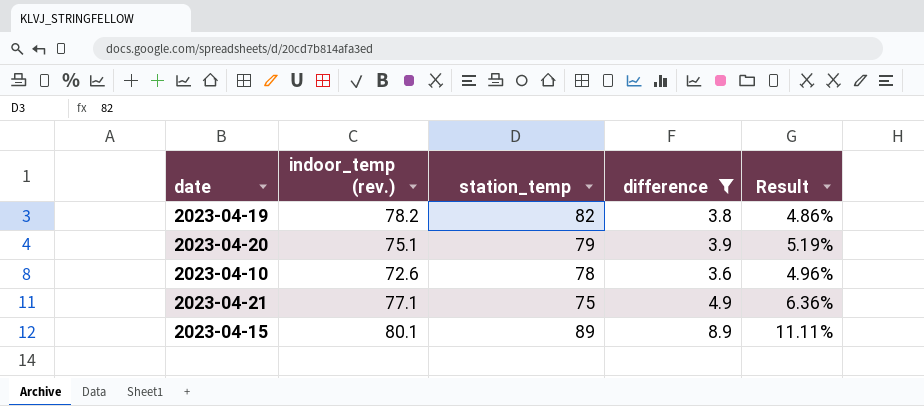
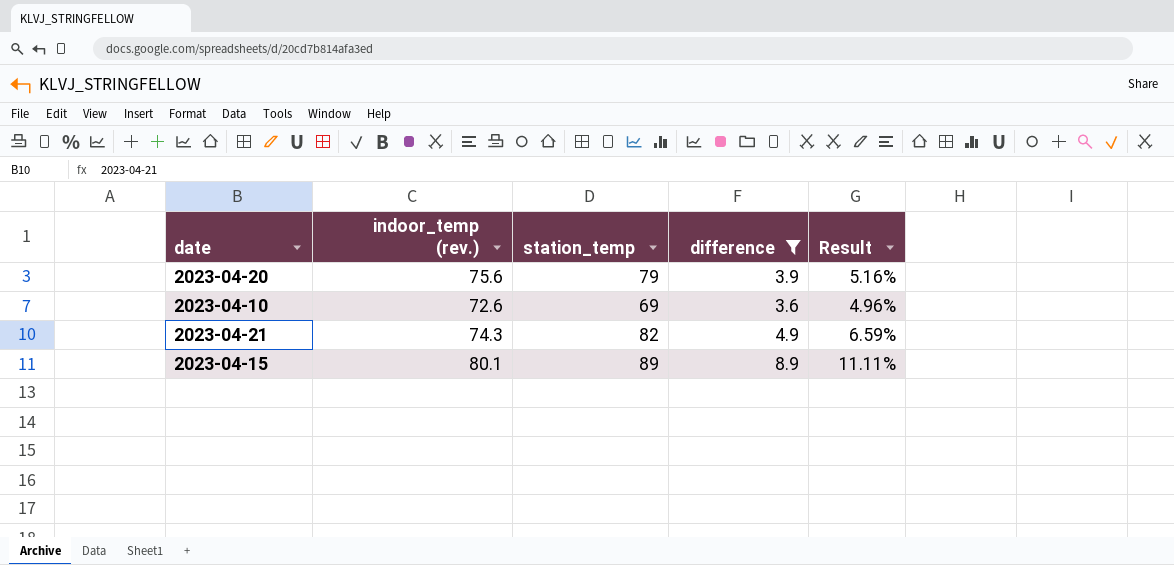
row 2023-04-19: 78.2 | 82 | 3.8 | 4.86% -> none
2023-04-20 | indoor_temp (rev.): 75.1 -> 75.6
2023-04-20 | Result: 5.19% -> 5.16%
2023-04-10 | station_temp: 78 -> 69
2023-04-21 | indoor_temp (rev.): 77.1 -> 74.3
2023-04-21 | station_temp: 75 -> 82
2023-04-21 | Result: 6.36% -> 6.59%

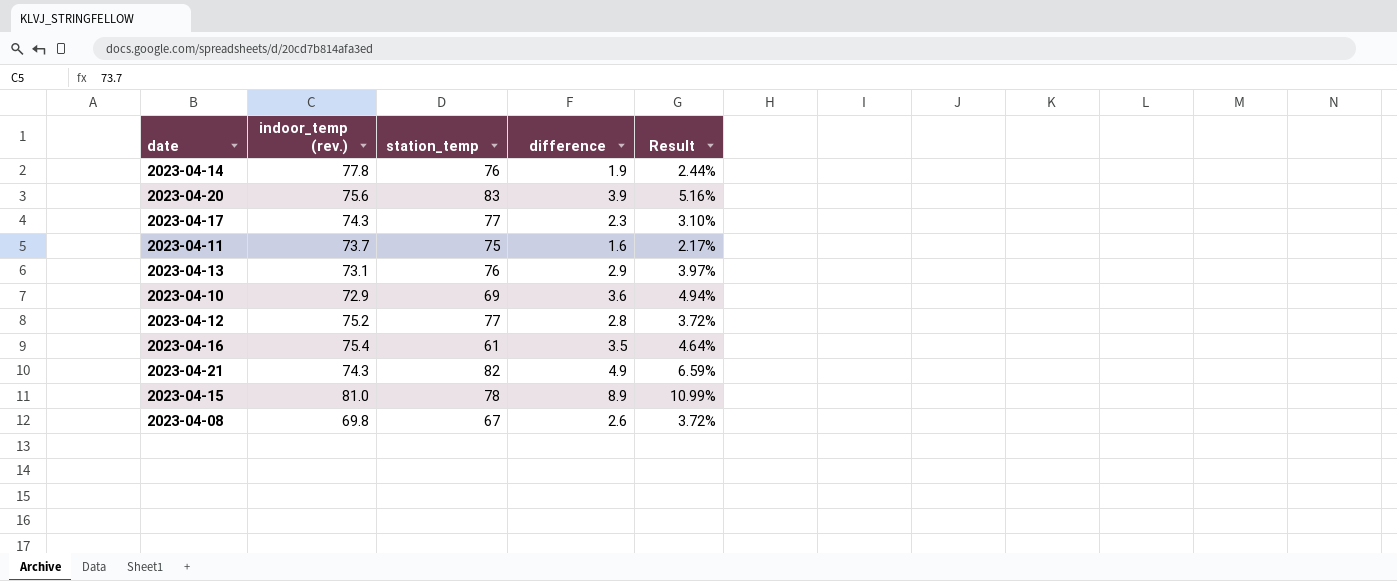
filter: difference >= 3.6 -> none
2023-04-20 | station_temp: 79 -> 83
2023-04-10 | indoor_temp (rev.): 72.6 -> 72.9
2023-04-10 | Result: 4.96% -> 4.94%
2023-04-15 | indoor_temp (rev.): 80.1 -> 81.0
2023-04-15 | station_temp: 89 -> 78
2023-04-15 | Result: 11.11% -> 10.99%

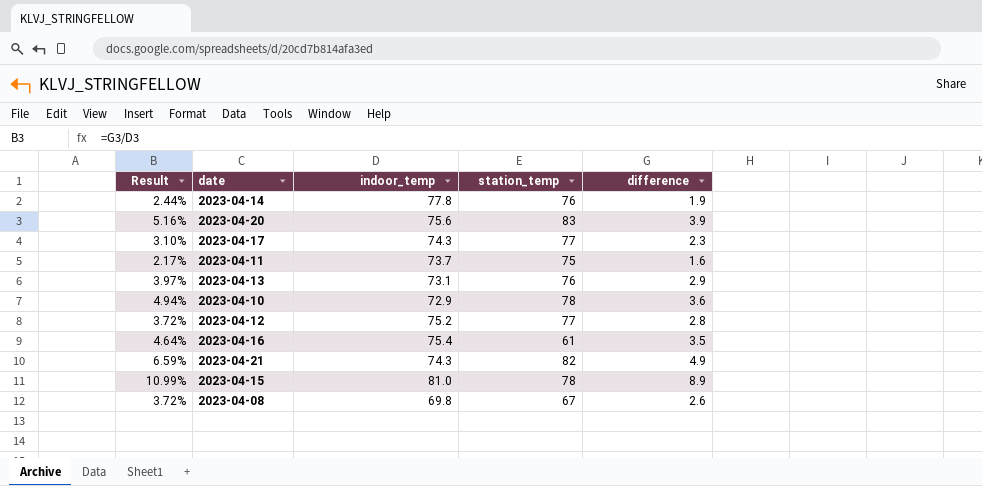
column Result | position: 5 -> 1
column name: indoor_temp (rev.) -> indoor_temp
2023-04-10 | station_temp: 69 -> 78

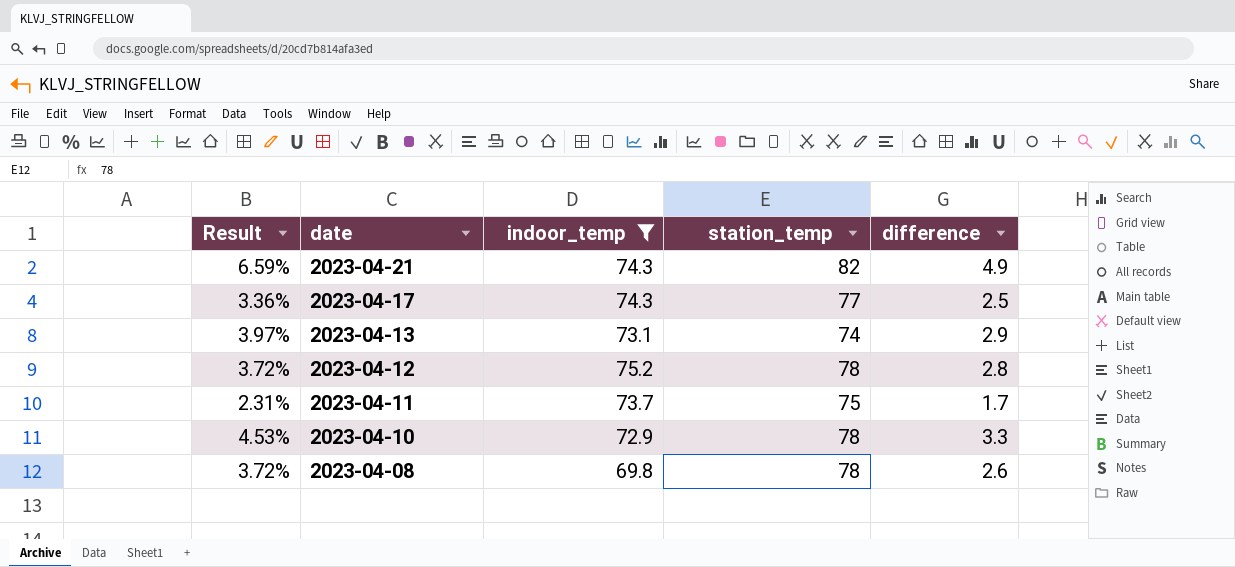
filter: none -> indoor_temp <= 75.2
row order: none -> date descending
2023-04-17 | Result: 3.10% -> 3.36%
2023-04-17 | difference: 2.3 -> 2.5
2023-04-13 | station_temp: 76 -> 74
2023-04-12 | station_temp: 77 -> 78
2023-04-11 | Result: 2.17% -> 2.31%
2023-04-11 | difference: 1.6 -> 1.7
2023-04-10 | Result: 4.94% -> 4.53%
2023-04-10 | difference: 3.6 -> 3.3
2023-04-08 | station_temp: 67 -> 78

